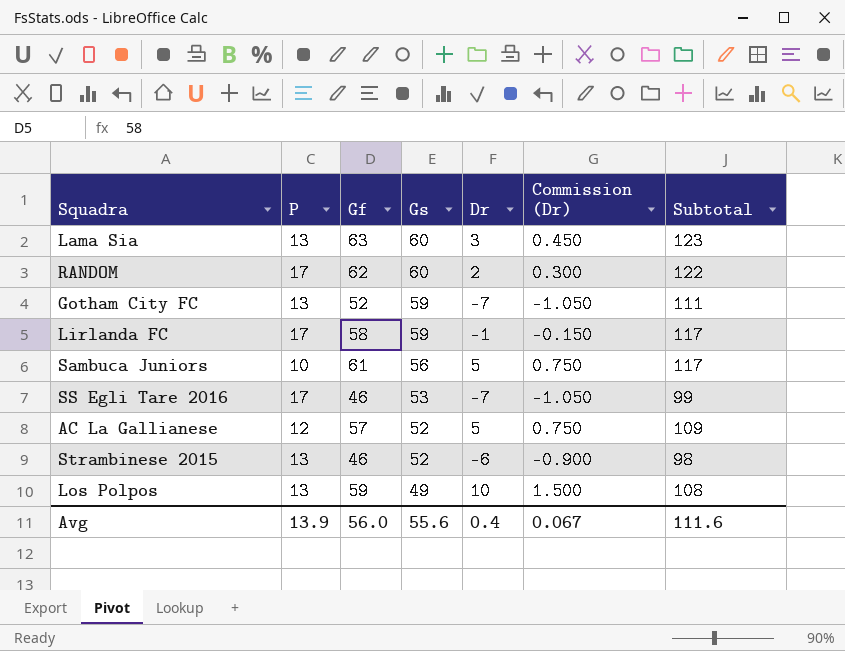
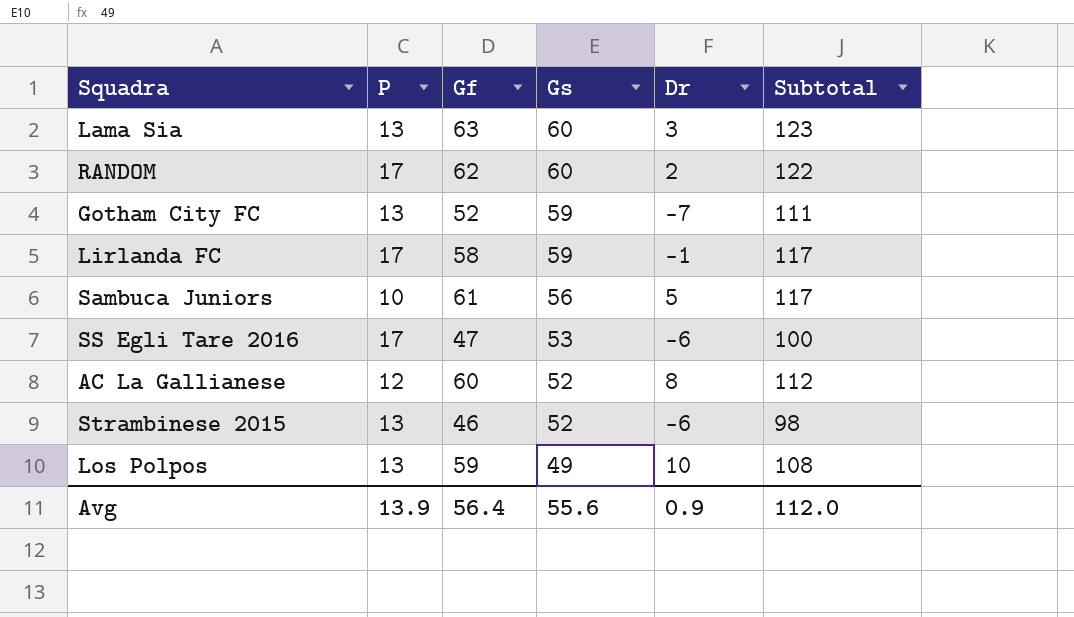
column Commission (Dr) | formula: [Dr] * 0.15 -> none
SS Egli Tare 2016 | Gf: 46 -> 47
SS Egli Tare 2016 | Dr: -7 -> -6
SS Egli Tare 2016 | Subtotal: 99 -> 100
AC La Gallianese | Gf: 57 -> 60
AC La Gallianese | Dr: 5 -> 8
AC La Gallianese | Subtotal: 109 -> 112
Avg | Gf: 56.0 -> 56.4
Avg | Dr: 0.4 -> 0.9
Avg | Subtotal: 111.6 -> 112.0

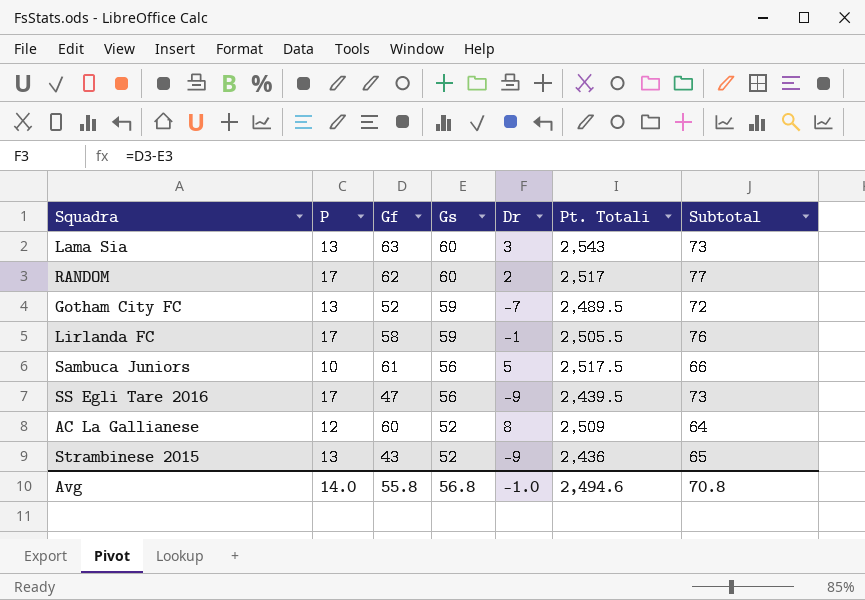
column Pt. Totali | position: none -> 6
column Subtotal | formula: [Gf] + [Gs] -> [P] + [Gs]
row Los Polpos: 13 | 59 | 49 | 10 | 108 -> none
SS Egli Tare 2016 | Gs: 53 -> 56
SS Egli Tare 2016 | Dr: -6 -> -9
Strambinese 2015 | Gf: 46 -> 43
Strambinese 2015 | Dr: -6 -> -9
Avg | P: 13.9 -> 14.0
Avg | Gf: 56.4 -> 55.8
Avg | Gs: 55.6 -> 56.8
Avg | Dr: 0.9 -> -1.0
Avg | Subtotal: 112.0 -> 70.8

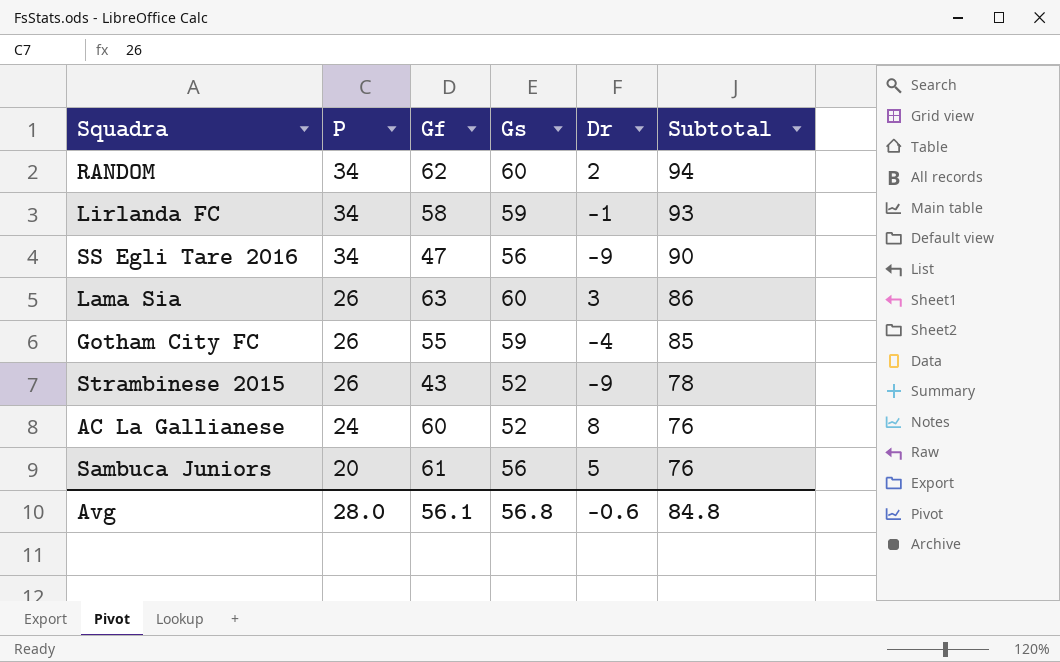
row order: Gs descending -> P descending
column Pt. Totali | position: 6 -> none
RANDOM | P: 17 -> 34
RANDOM | Subtotal: 77 -> 94
Lirlanda FC | P: 17 -> 34
Lirlanda FC | Subtotal: 76 -> 93
SS Egli Tare 2016 | P: 17 -> 34
SS Egli Tare 2016 | Subtotal: 73 -> 90
Lama Sia | P: 13 -> 26
Lama Sia | Subtotal: 73 -> 86
Gotham City FC | P: 13 -> 26
Gotham City FC | Gf: 52 -> 55
Gotham City FC | Dr: -7 -> -4
Gotham City FC | Subtotal: 72 -> 85
Strambinese 2015 | P: 13 -> 26
Strambinese 2015 | Subtotal: 65 -> 78
AC La Gallianese | P: 12 -> 24
AC La Gallianese | Subtotal: 64 -> 76
Sambuca Juniors | P: 10 -> 20
Sambuca Juniors | Subtotal: 66 -> 76
Avg | P: 14.0 -> 28.0
Avg | Gf: 55.8 -> 56.1
Avg | Dr: -1.0 -> -0.6
Avg | Subtotal: 70.8 -> 84.8

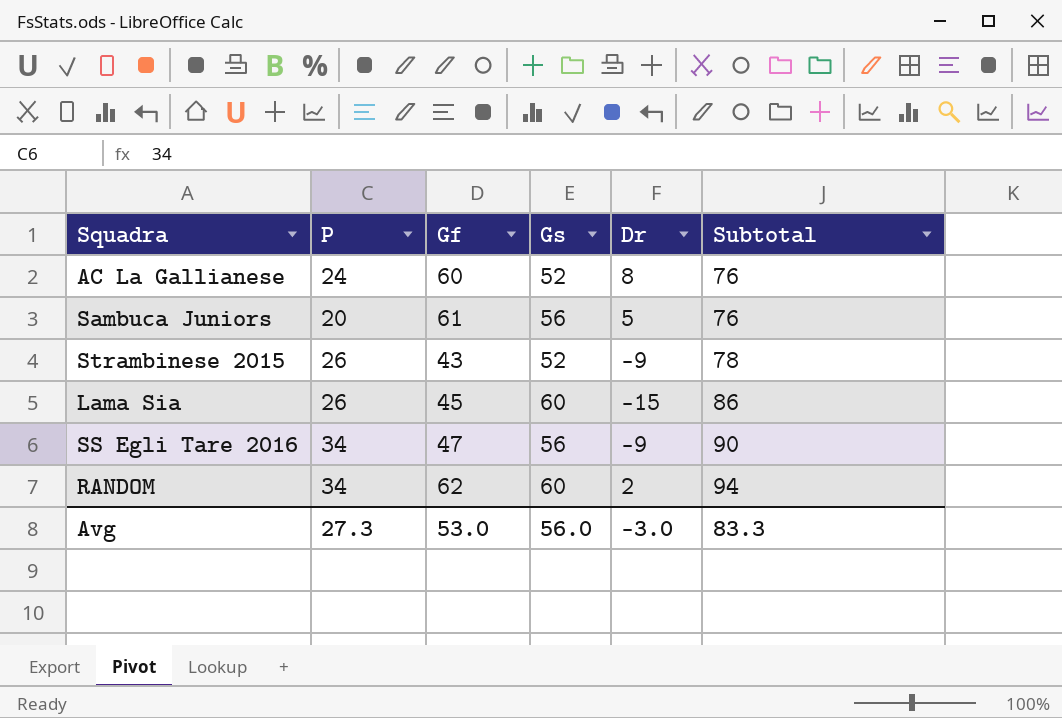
row order: P descending -> Subtotal ascending
row Lirlanda FC: 34 | 58 | 59 | -1 | 93 -> none
row Gotham City FC: 26 | 55 | 59 | -4 | 85 -> none
Lama Sia | Gf: 63 -> 45
Lama Sia | Dr: 3 -> -15
Avg | P: 28.0 -> 27.3
Avg | Gf: 56.1 -> 53.0
Avg | Gs: 56.8 -> 56.0
Avg | Dr: -0.6 -> -3.0
Avg | Subtotal: 84.8 -> 83.3

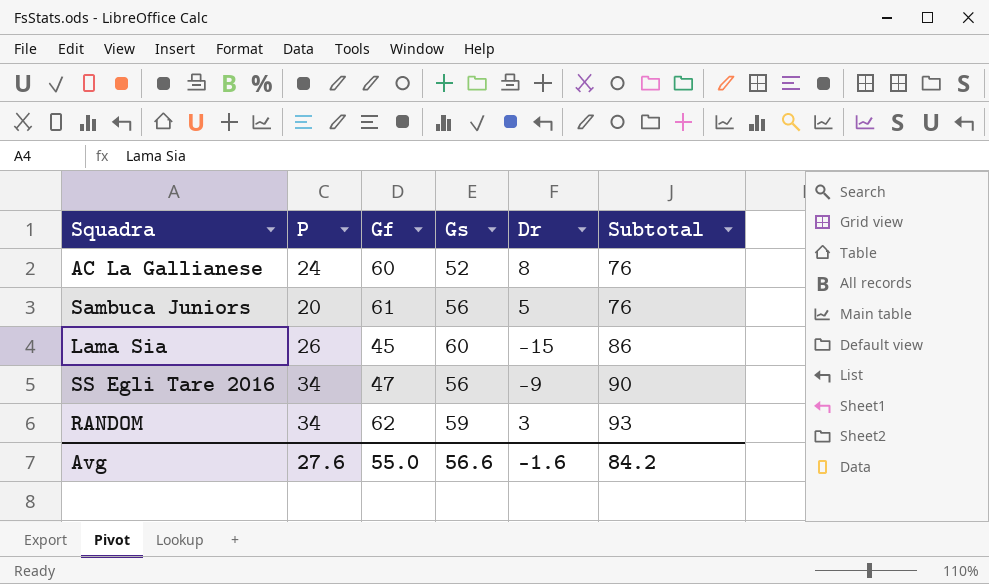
row Strambinese 2015: 26 | 43 | 52 | -9 | 78 -> none
RANDOM | Gs: 60 -> 59
RANDOM | Dr: 2 -> 3
RANDOM | Subtotal: 94 -> 93
Avg | P: 27.3 -> 27.6
Avg | Gf: 53.0 -> 55.0
Avg | Gs: 56.0 -> 56.6
Avg | Dr: -3.0 -> -1.6
Avg | Subtotal: 83.3 -> 84.2

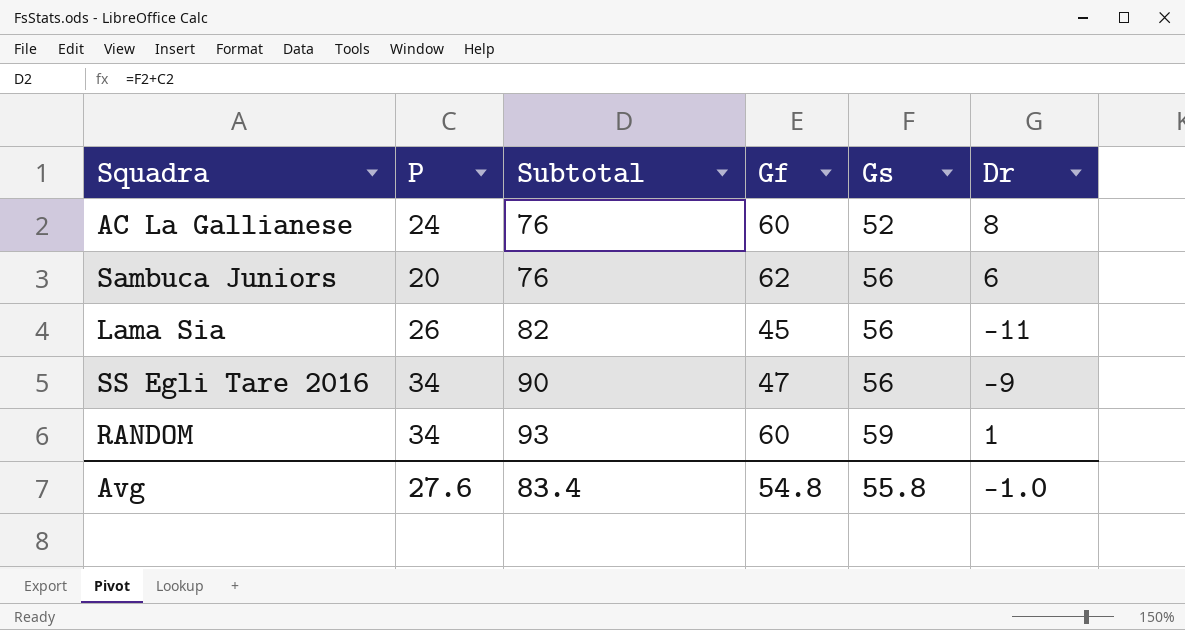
column Subtotal | position: 6 -> 3
Sambuca Juniors | Gf: 61 -> 62
Sambuca Juniors | Dr: 5 -> 6
Lama Sia | Subtotal: 86 -> 82
Lama Sia | Gs: 60 -> 56
Lama Sia | Dr: -15 -> -11
RANDOM | Gf: 62 -> 60
RANDOM | Dr: 3 -> 1
Avg | Subtotal: 84.2 -> 83.4
Avg | Gf: 55.0 -> 54.8
Avg | Gs: 56.6 -> 55.8
Avg | Dr: -1.6 -> -1.0

